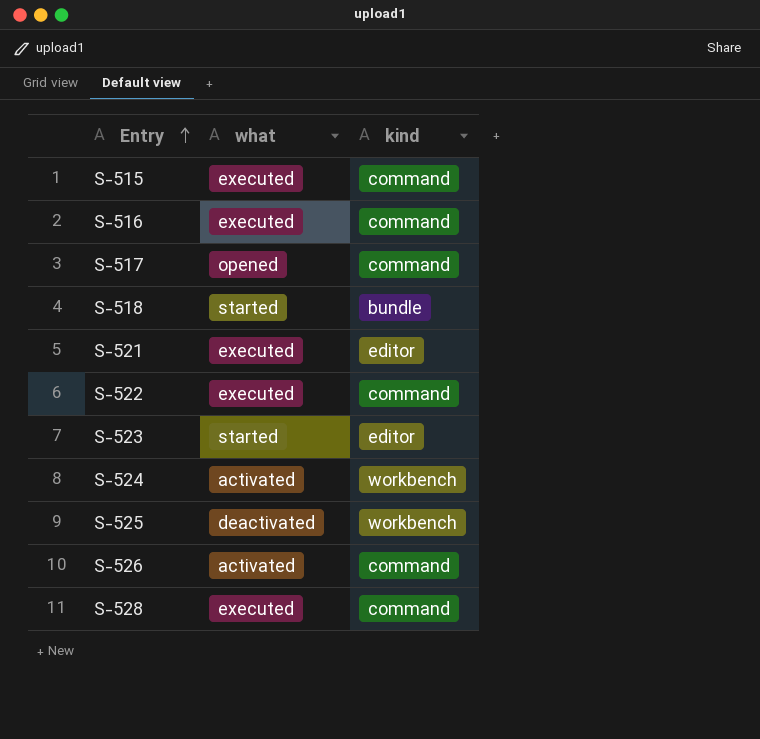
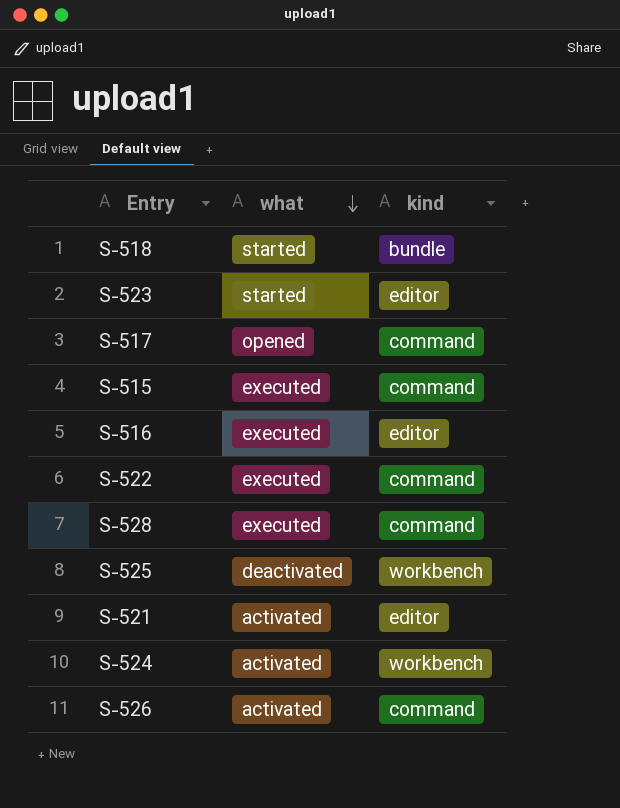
row order: Entry ascending -> what descending
S-516 | kind: command -> editor
S-521 | what: executed -> activated

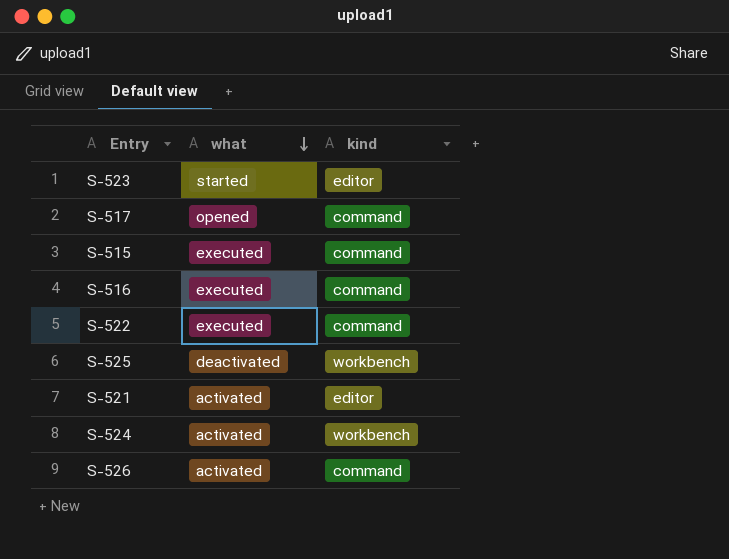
row S-518: started | bundle -> none
row S-528: executed | command -> none
S-516 | kind: editor -> command

